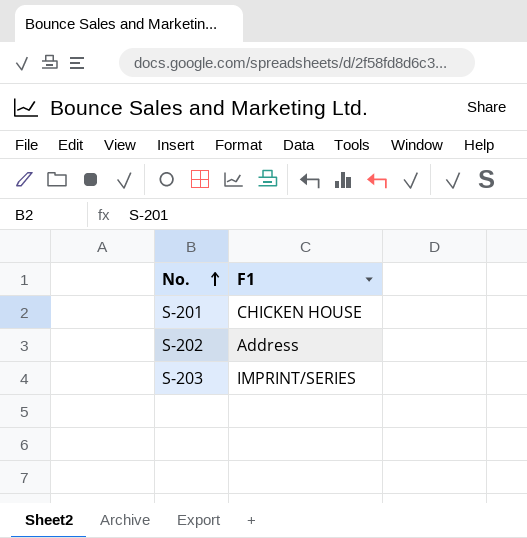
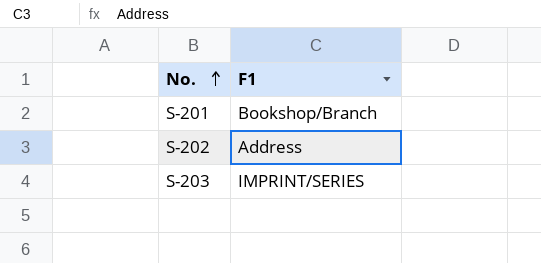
S-201 | F1: CHICKEN HOUSE -> Bookshop/Branch

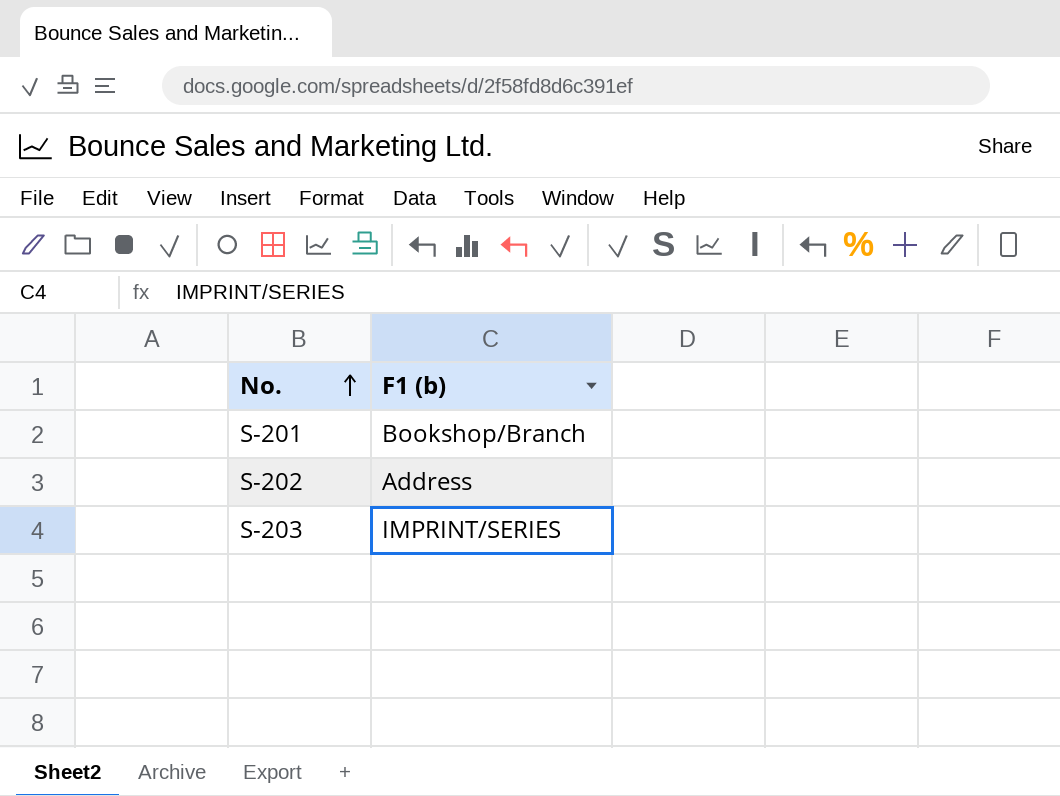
column name: F1 -> F1 (b)

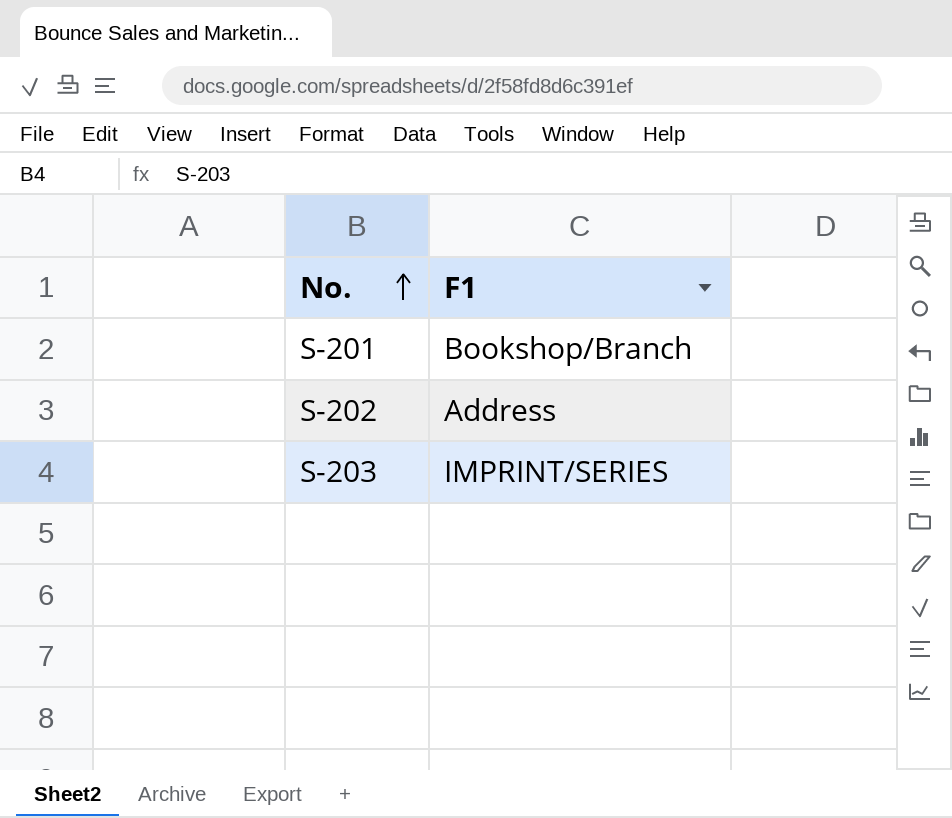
column name: F1 (b) -> F1

